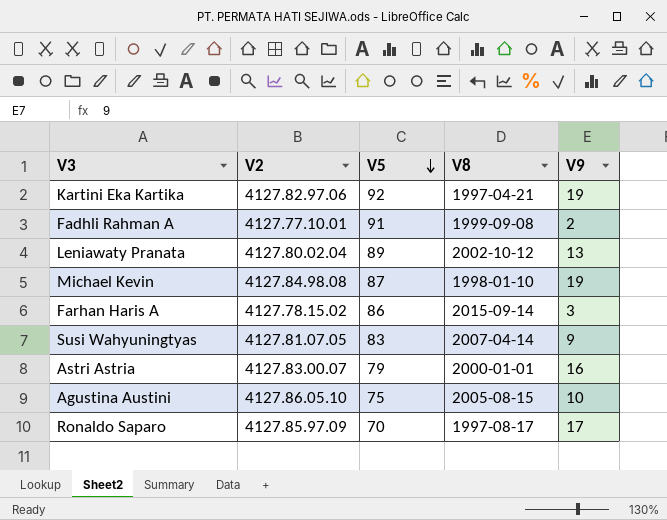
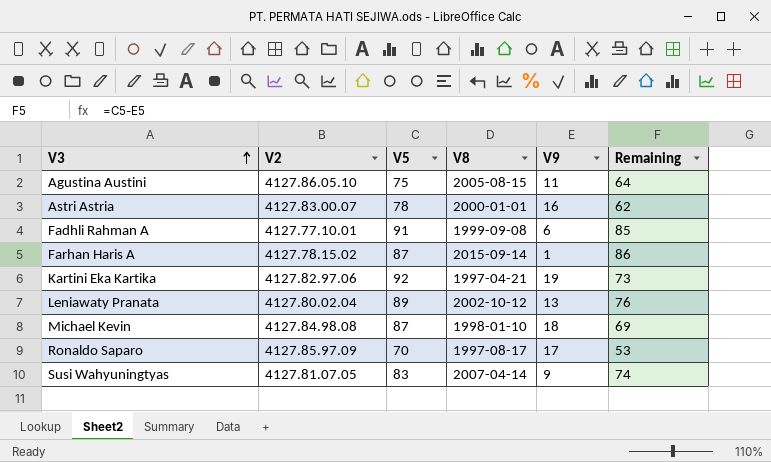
row order: V5 descending -> V3 ascending
column Remaining | formula: none -> [V5] - [V9]
Agustina Austini | V9: 10 -> 11
Astri Astria | V5: 79 -> 78
Fadhli Rahman A | V9: 2 -> 6
Farhan Haris A | V5: 86 -> 87
Farhan Haris A | V9: 3 -> 1
Michael Kevin | V9: 19 -> 18

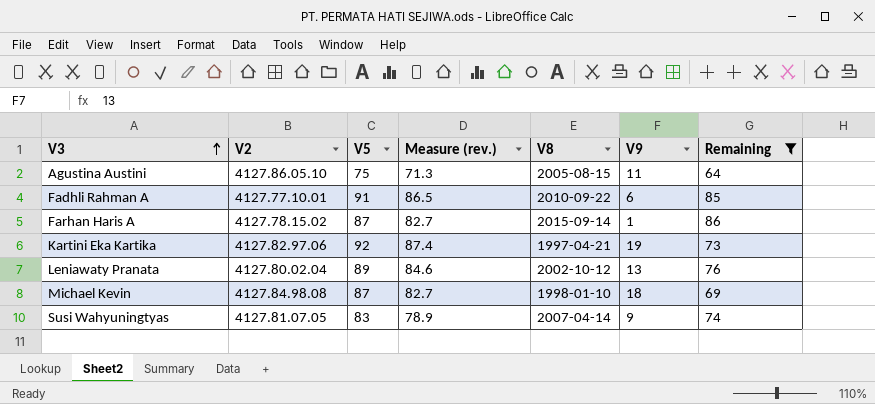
filter: none -> Remaining >= 64
column Measure (rev.) | formula: none -> [V5] * 0.95
Fadhli Rahman A | V8: 1999-09-08 -> 2010-09-22

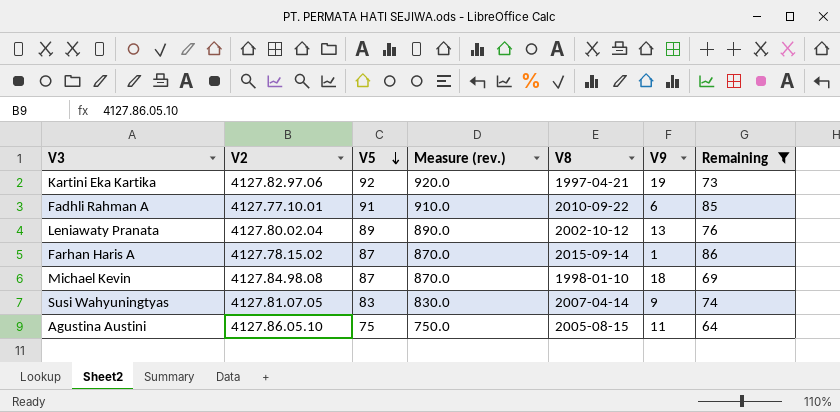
row order: V3 ascending -> V5 descending
column Measure (rev.) | formula: [V5] * 0.95 -> [V5] * 10

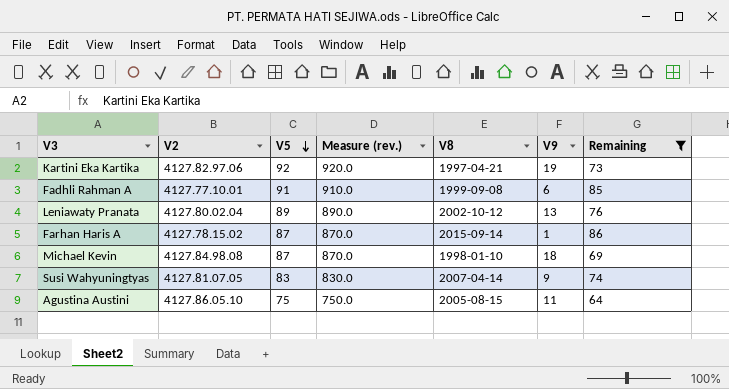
Fadhli Rahman A | V8: 2010-09-22 -> 1999-09-08

